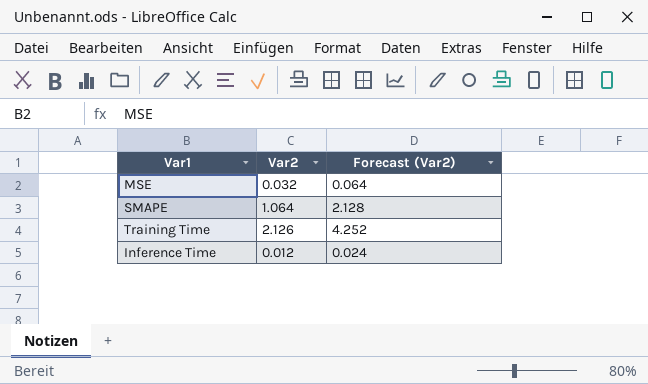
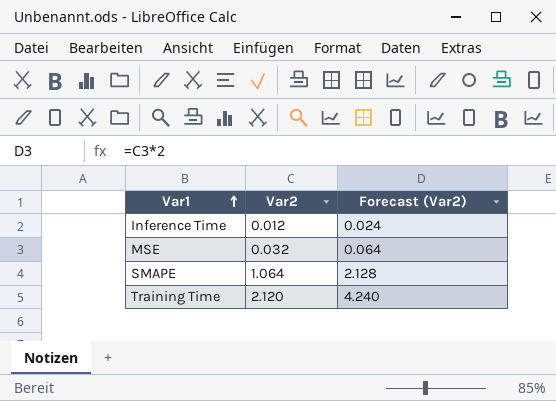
row order: none -> Var1 ascending
Training Time | Var2: 2.126 -> 2.120
Training Time | Forecast (Var2): 4.252 -> 4.240

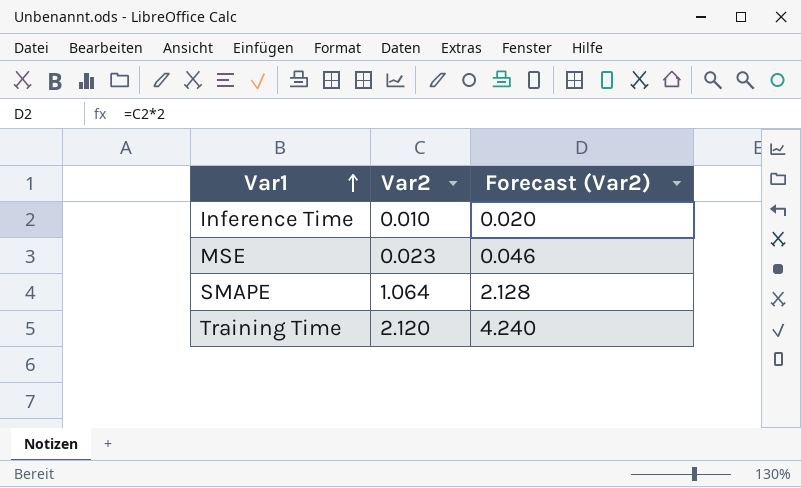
Inference Time | Var2: 0.012 -> 0.010
Inference Time | Forecast (Var2): 0.024 -> 0.020
MSE | Var2: 0.032 -> 0.023
MSE | Forecast (Var2): 0.064 -> 0.046

